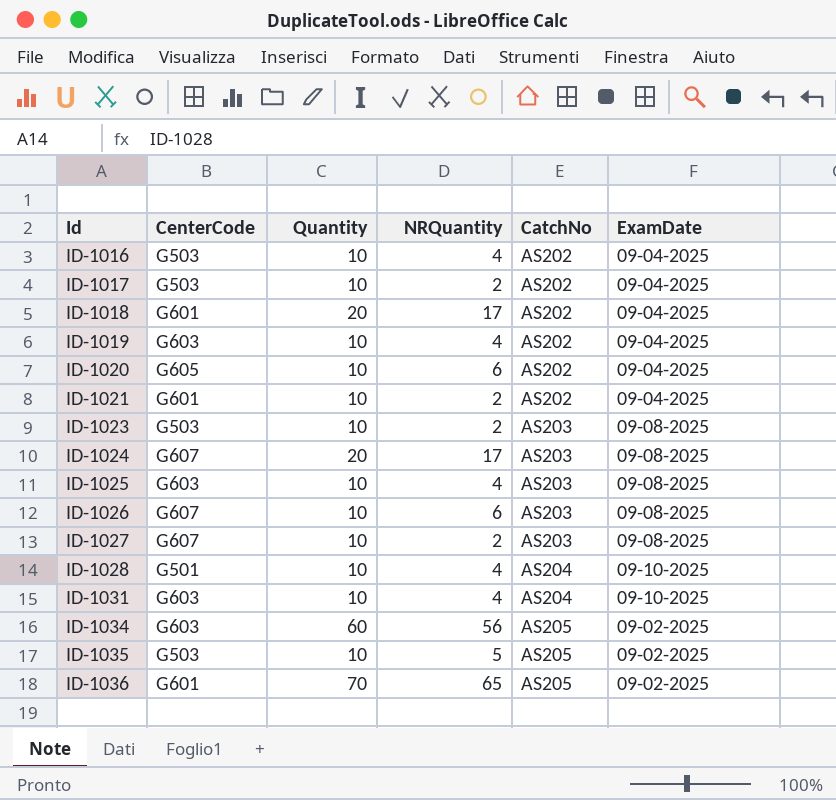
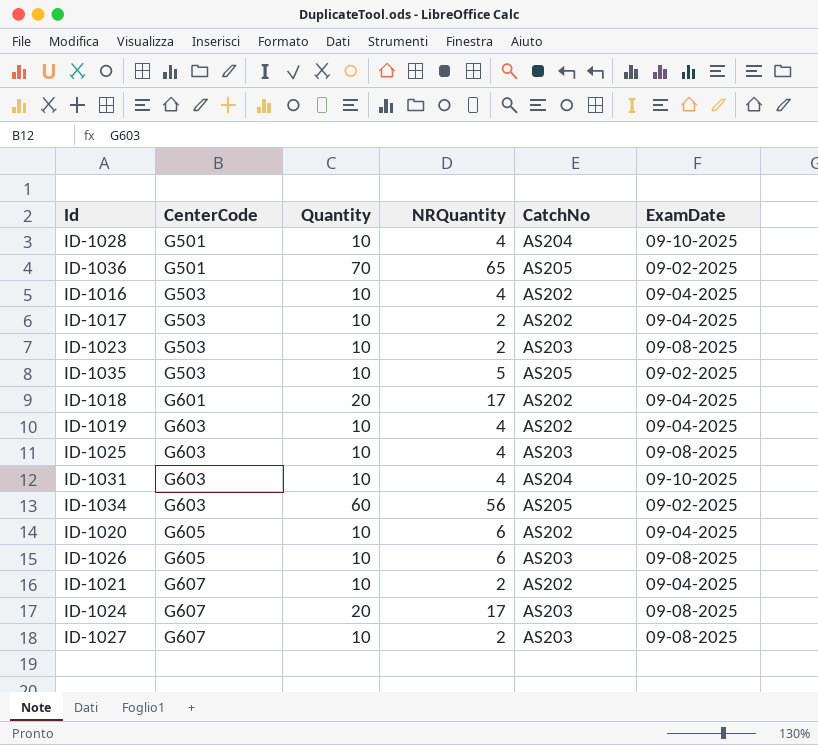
row order: Id ascending -> CenterCode ascending
ID-1036 | CenterCode: G601 -> G501
ID-1026 | CenterCode: G607 -> G605
ID-1021 | CenterCode: G601 -> G607

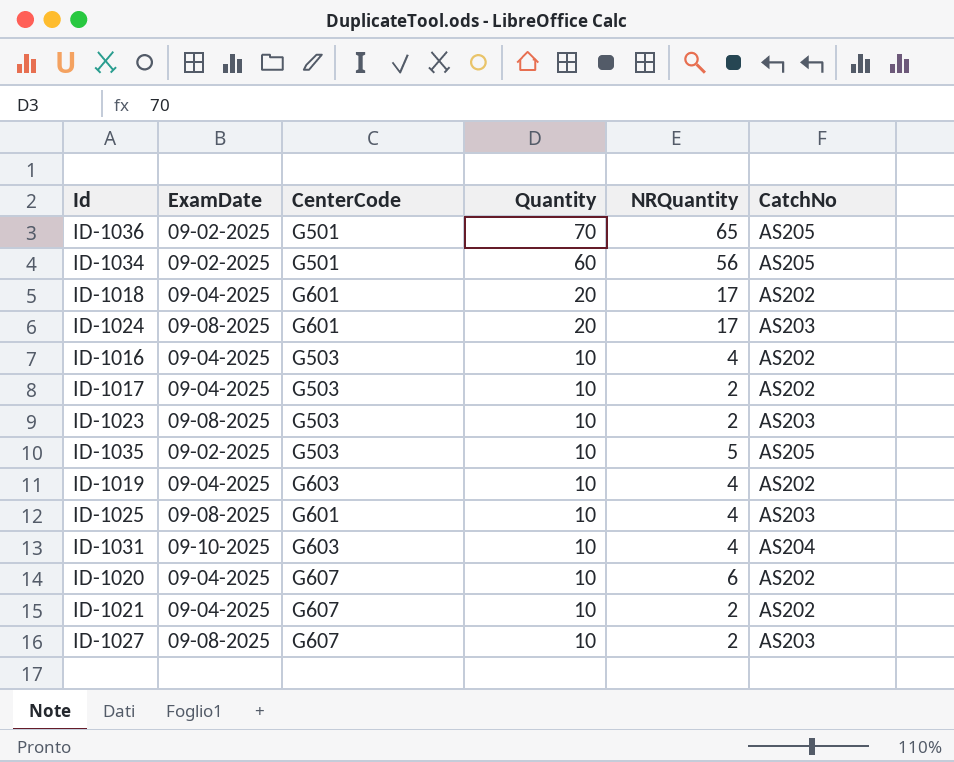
row order: CenterCode ascending -> Quantity descending
column ExamDate | position: 6 -> 2
row ID-1028: G501 | 10 | 4 | AS204 | 09-10-2025 -> none
row ID-1026: G605 | 10 | 6 | AS203 | 09-08-2025 -> none
ID-1034 | CenterCode: G603 -> G501
ID-1024 | CenterCode: G607 -> G601
ID-1025 | CenterCode: G603 -> G601
ID-1020 | CenterCode: G605 -> G607

